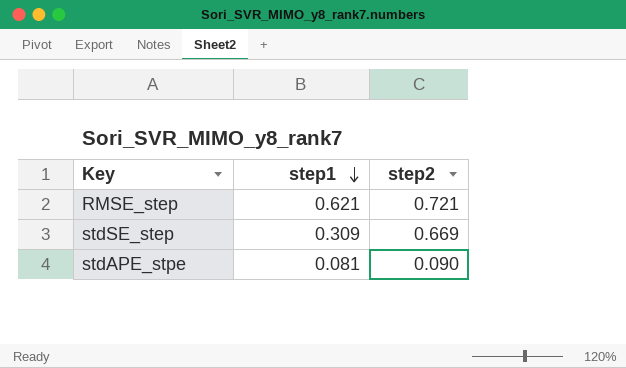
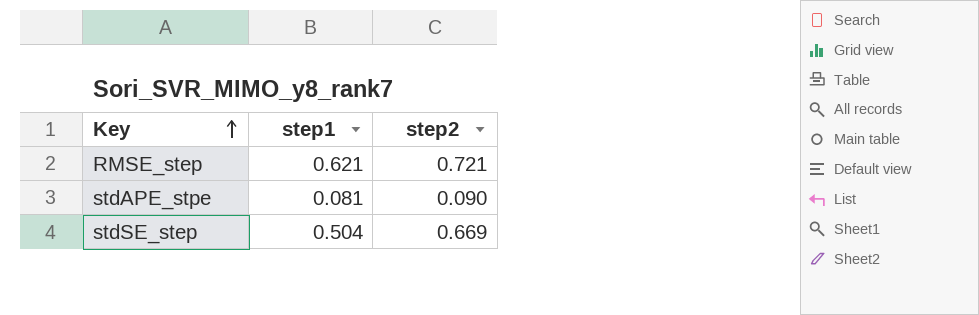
row order: step1 descending -> Key ascending
stdSE_step | step1: 0.309 -> 0.504

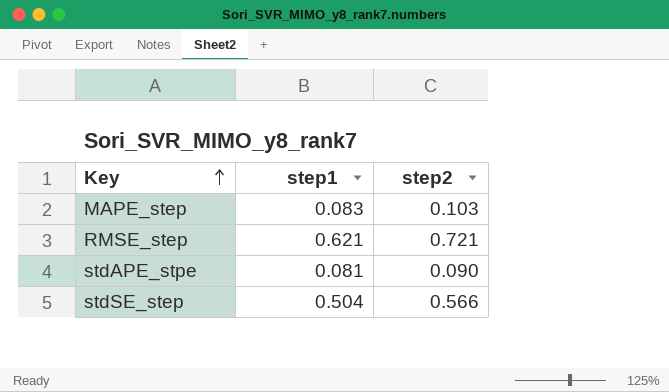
row MAPE_step: none -> 0.083 | 0.103
stdSE_step | step2: 0.669 -> 0.566

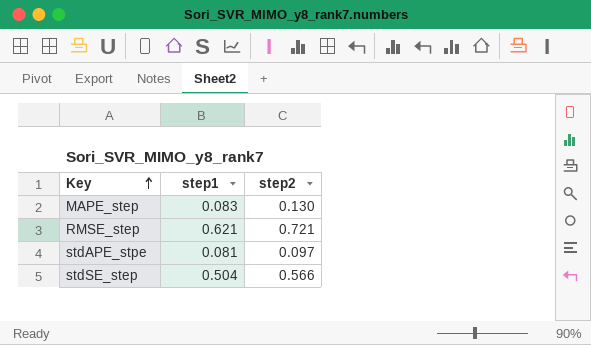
MAPE_step | step2: 0.103 -> 0.130
stdAPE_stpe | step2: 0.090 -> 0.097

